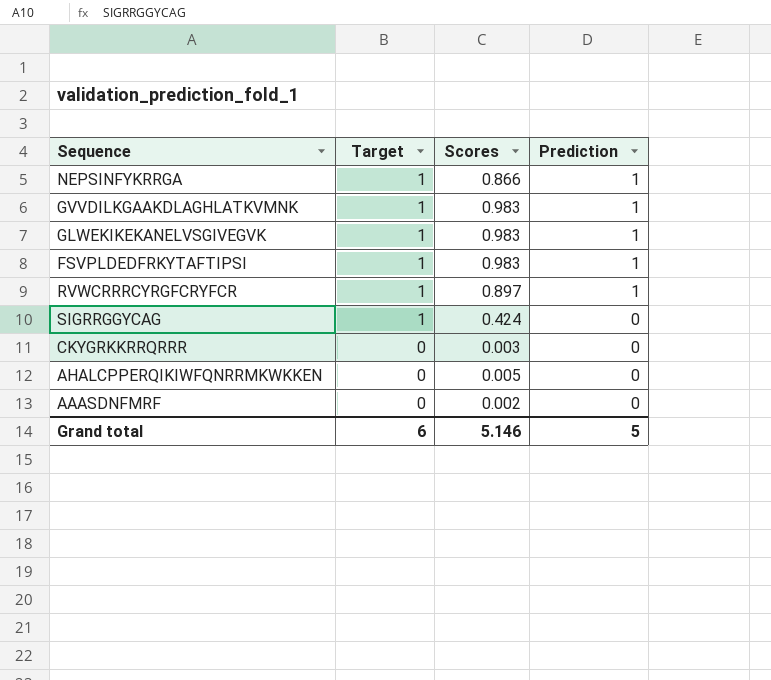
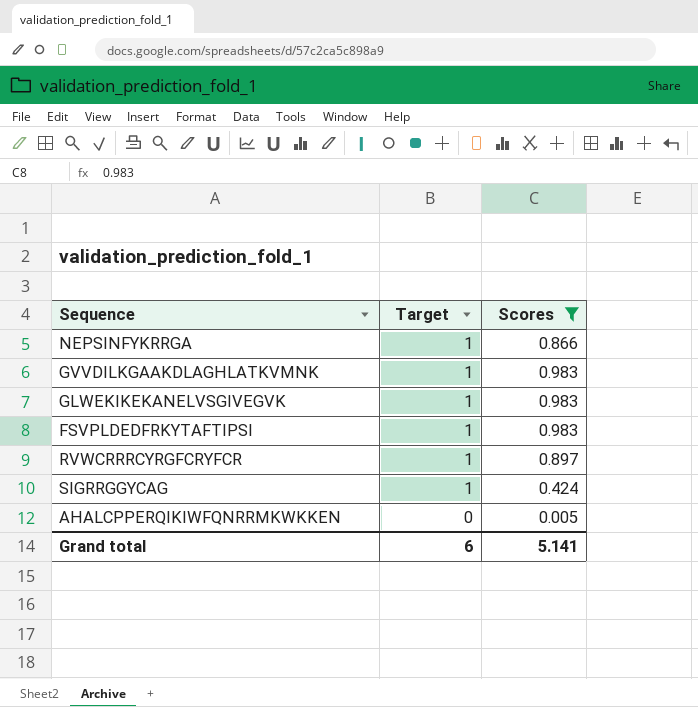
filter: none -> Scores >= 0.005
column Prediction | position: 4 -> none
Grand total | Scores: 5.146 -> 5.141

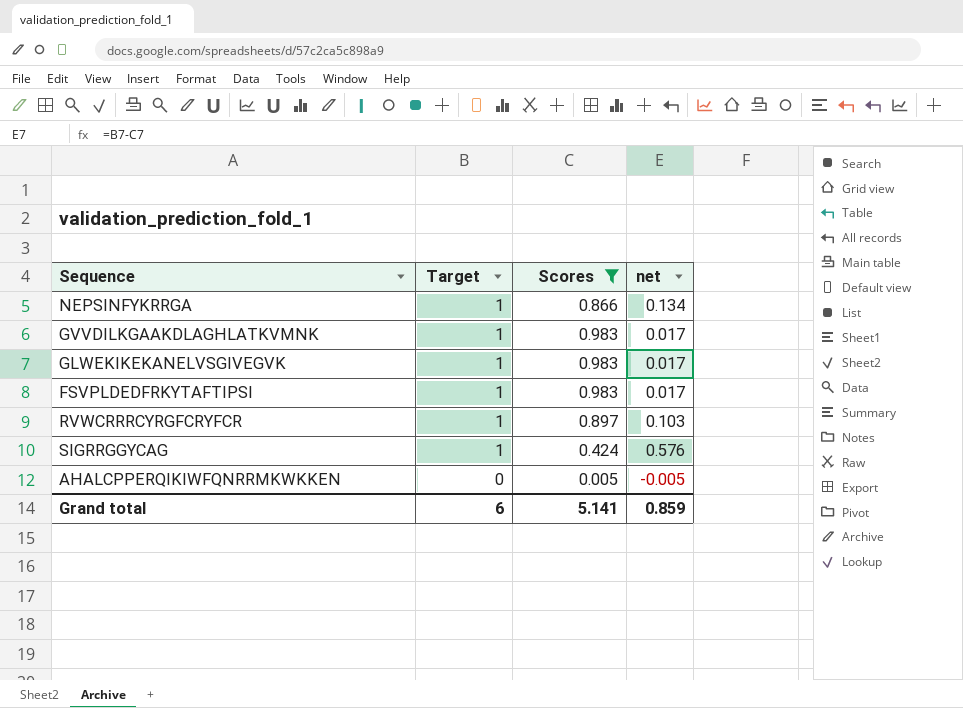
column net | formula: none -> [Target] - [Scores]

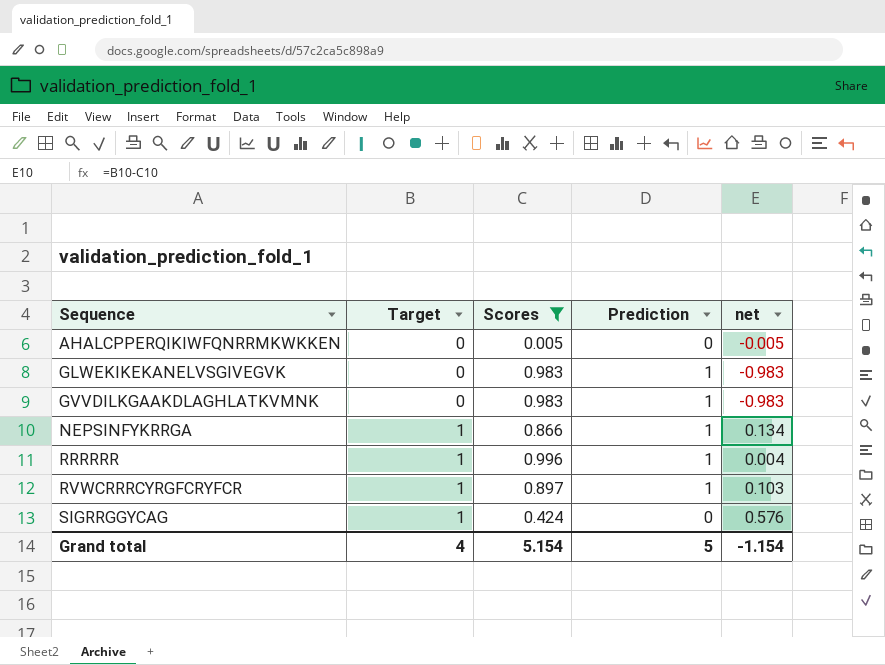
row order: Target descending -> Sequence ascending
column Prediction | position: none -> 4
row FSVPLDEDFRKYTAFTIPSI: 1 | 0.983 | 0.017 -> none
GLWEKIKEKANELVSGIVEGVK | Target: 1 -> 0
GLWEKIKEKANELVSGIVEGVK | net: 0.017 -> -0.983
GVVDILKGAAKDLAGHLATKVMNK | Target: 1 -> 0
GVVDILKGAAKDLAGHLATKVMNK | net: 0.017 -> -0.983
row RRRRRR: none -> 1 | 0.996 | 1 | 0.004
Grand total | Target: 6 -> 4
Grand total | Scores: 5.141 -> 5.154
Grand total | net: 0.859 -> -1.154

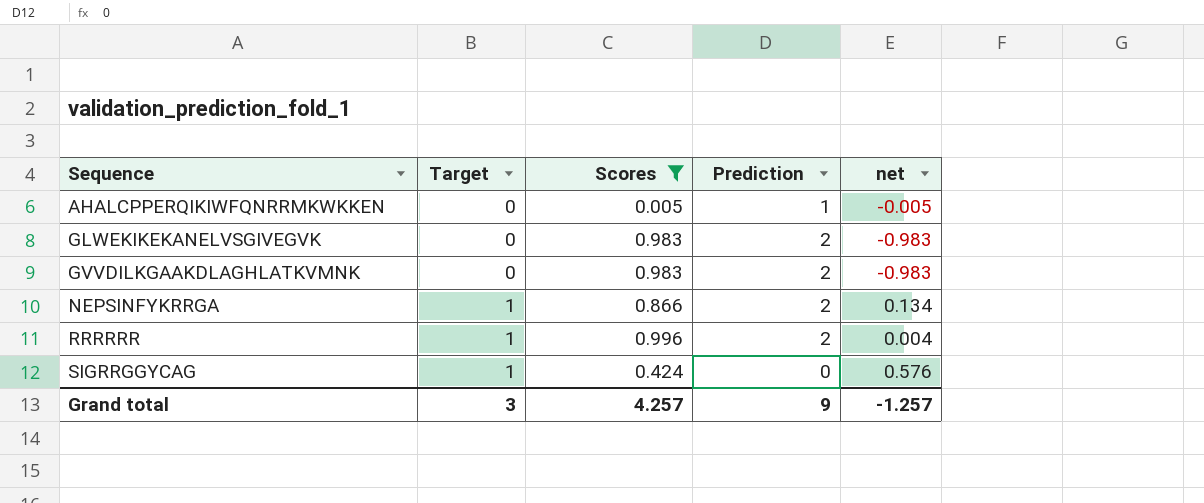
row RVWCRRRCYRGFCRYFCR: 1 | 0.897 | 1 | 0.103 -> none
AHALCPPERQIKIWFQNRRMKWKKEN | Prediction: 0 -> 1
GLWEKIKEKANELVSGIVEGVK | Prediction: 1 -> 2
GVVDILKGAAKDLAGHLATKVMNK | Prediction: 1 -> 2
NEPSINFYKRRGA | Prediction: 1 -> 2
RRRRRR | Prediction: 1 -> 2
Grand total | Target: 4 -> 3
Grand total | Scores: 5.154 -> 4.257
Grand total | Prediction: 5 -> 9
Grand total | net: -1.154 -> -1.257

